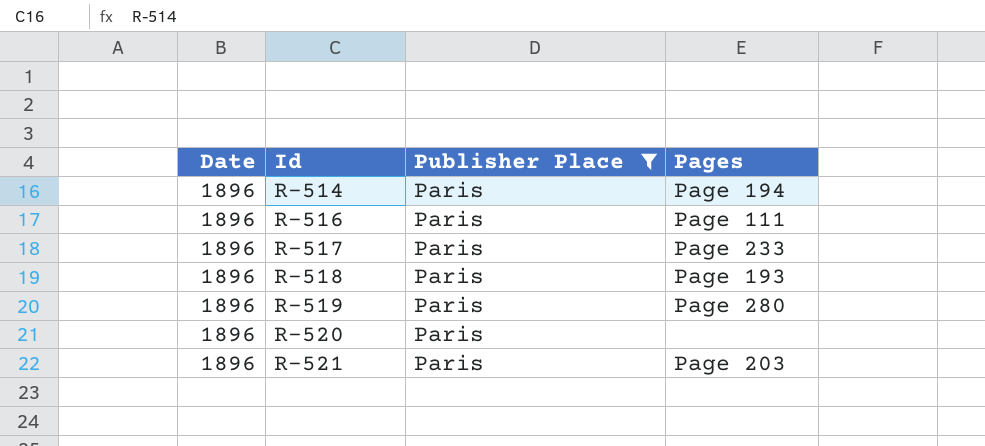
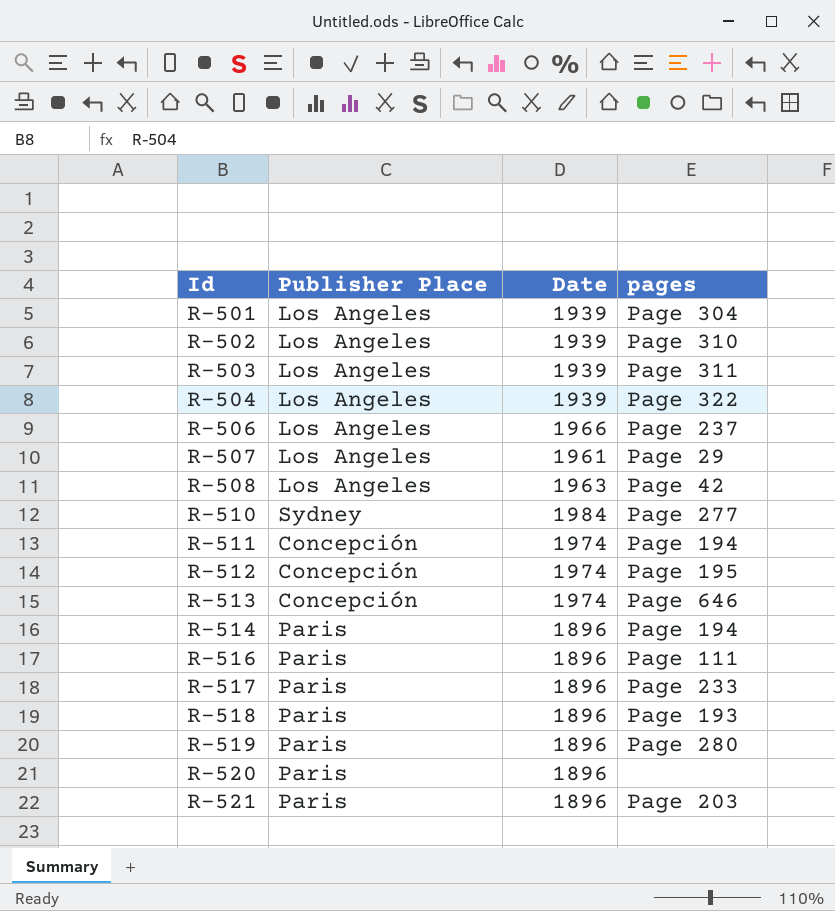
filter: Publisher Place = Paris -> none
column Date | position: 1 -> 3
column name: Pages -> pages

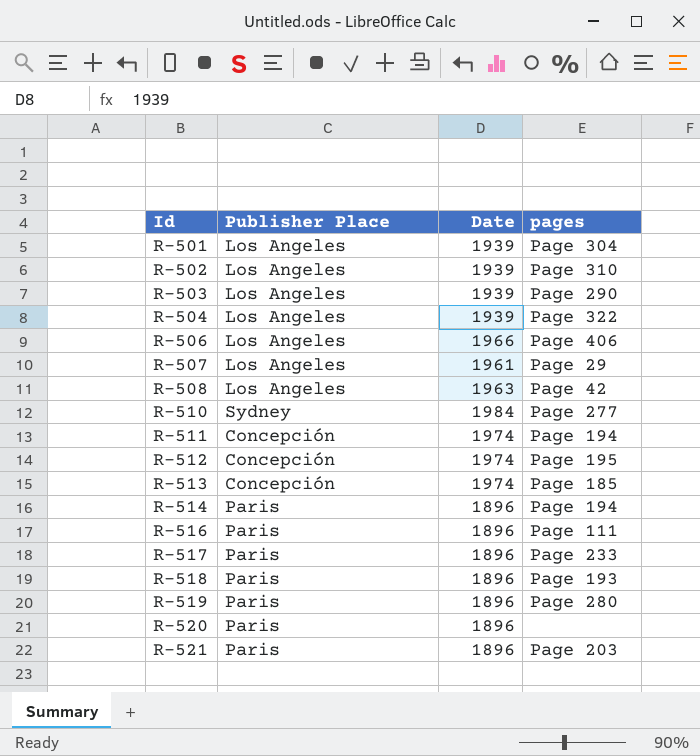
R-503 | pages: Page 311 -> Page 290
R-506 | pages: Page 237 -> Page 406
R-513 | pages: Page 646 -> Page 185

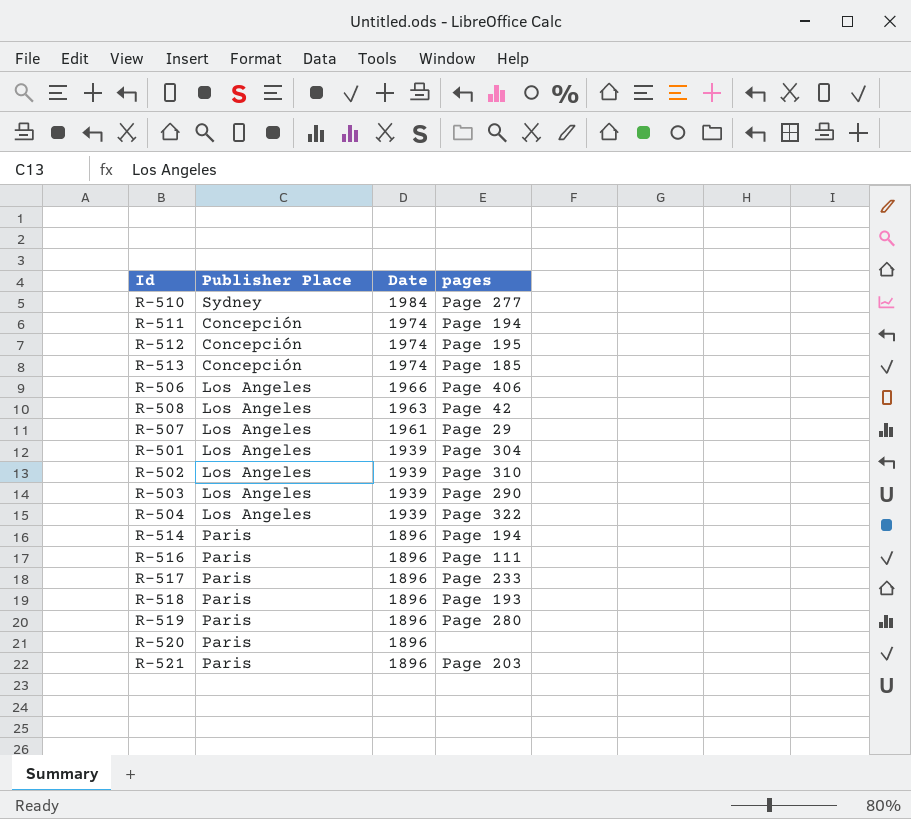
row order: Id ascending -> Date descending

